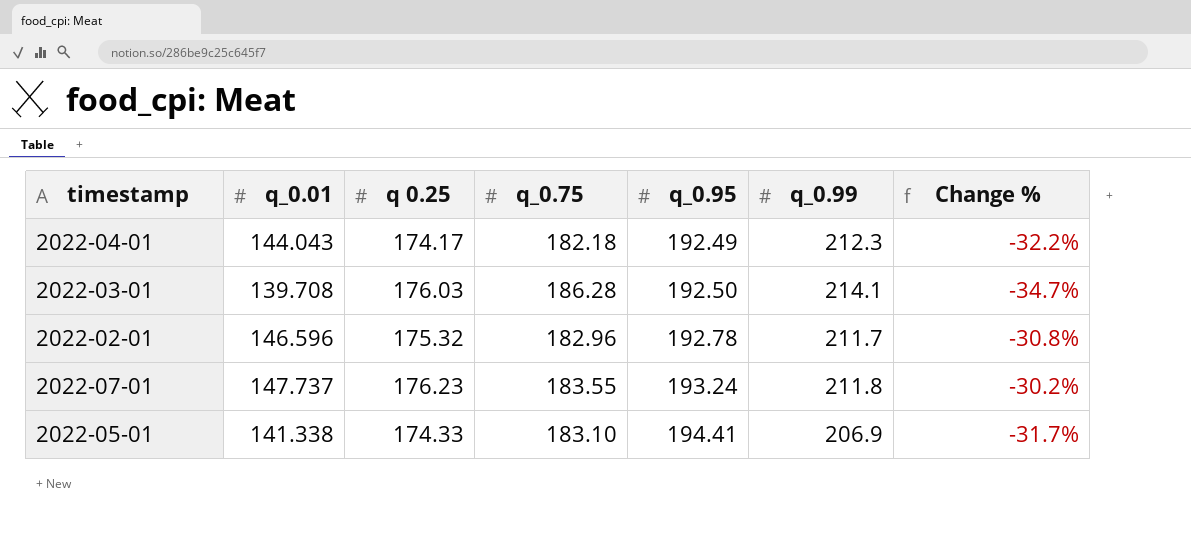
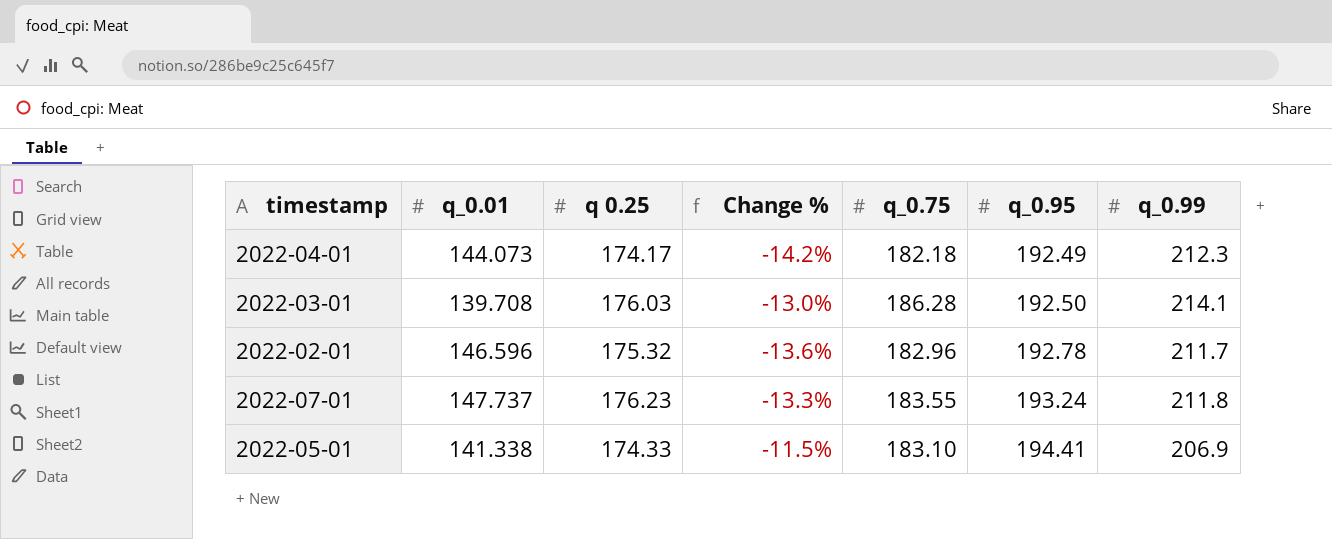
column Change % | formula: ([q_0.01] - [q_0.99]) / [q_0.99] -> ([q_0.75] - [q_0.99]) / [q_0.99]
column Change % | position: 7 -> 4
2022-04-01 | q_0.01: 144.043 -> 144.073

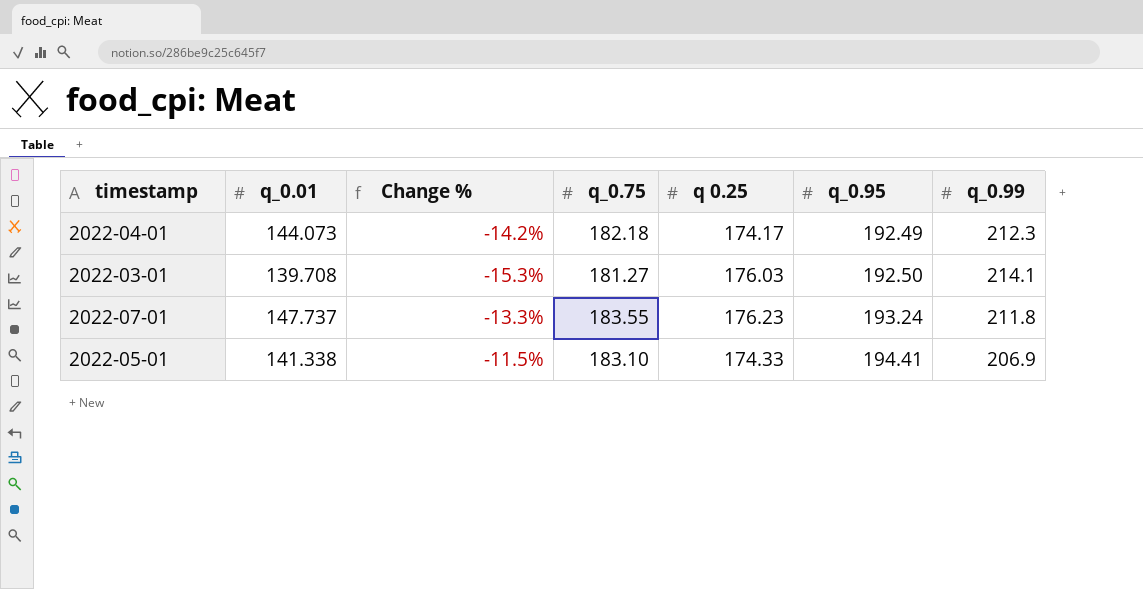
column q 0.25 | position: 3 -> 5
row 2022-02-01: 146.596 | 175.32 | -13.6% | 182.96 | 192.78 | 211.7 -> none
2022-03-01 | Change %: -13.0% -> -15.3%
2022-03-01 | q_0.75: 186.28 -> 181.27

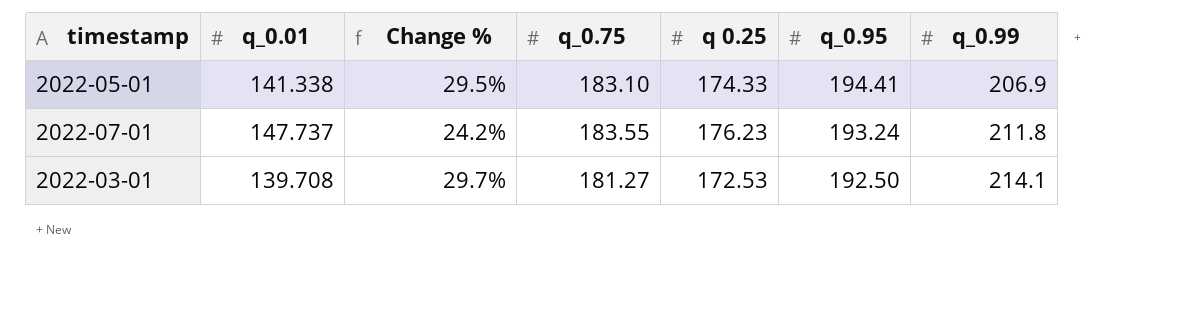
row order: q_0.95 ascending -> q_0.95 descending
column Change % | formula: ([q_0.75] - [q_0.99]) / [q_0.99] -> ([q_0.75] - [q_0.01]) / [q_0.01]
row 2022-04-01: 144.073 | -14.2% | 182.18 | 174.17 | 192.49 | 212.3 -> none
2022-03-01 | q 0.25: 176.03 -> 172.53

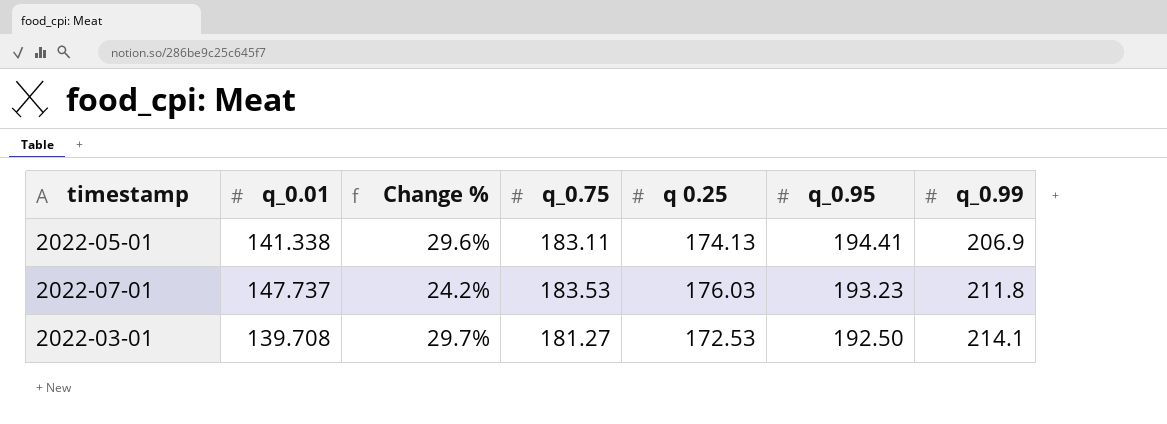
2022-05-01 | Change %: 29.5% -> 29.6%
2022-05-01 | q_0.75: 183.10 -> 183.11
2022-05-01 | q 0.25: 174.33 -> 174.13
2022-07-01 | q_0.75: 183.55 -> 183.53
2022-07-01 | q 0.25: 176.23 -> 176.03
2022-07-01 | q_0.95: 193.24 -> 193.23

